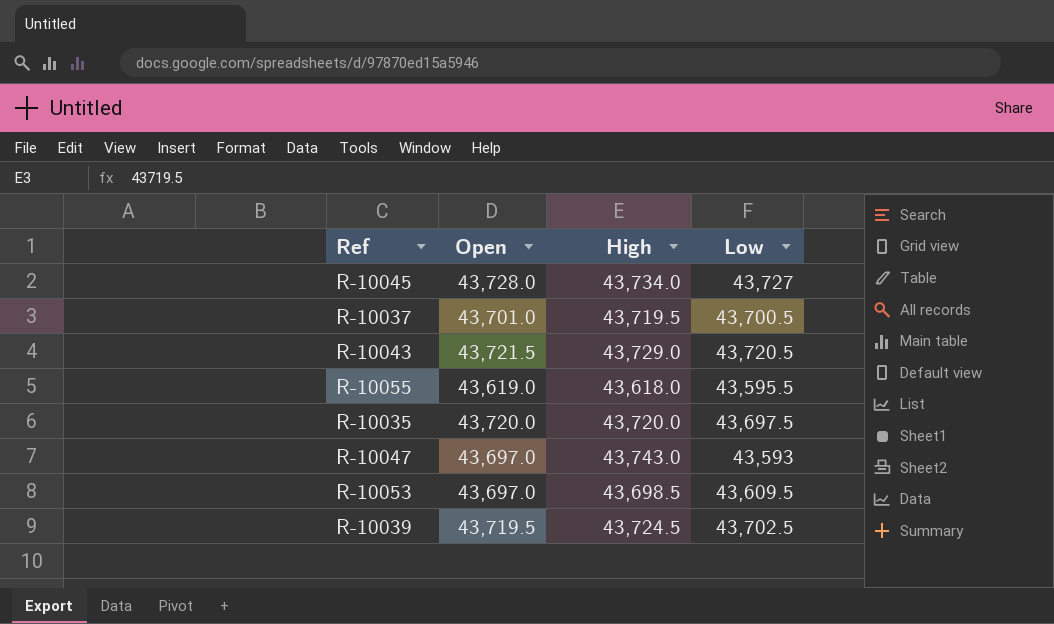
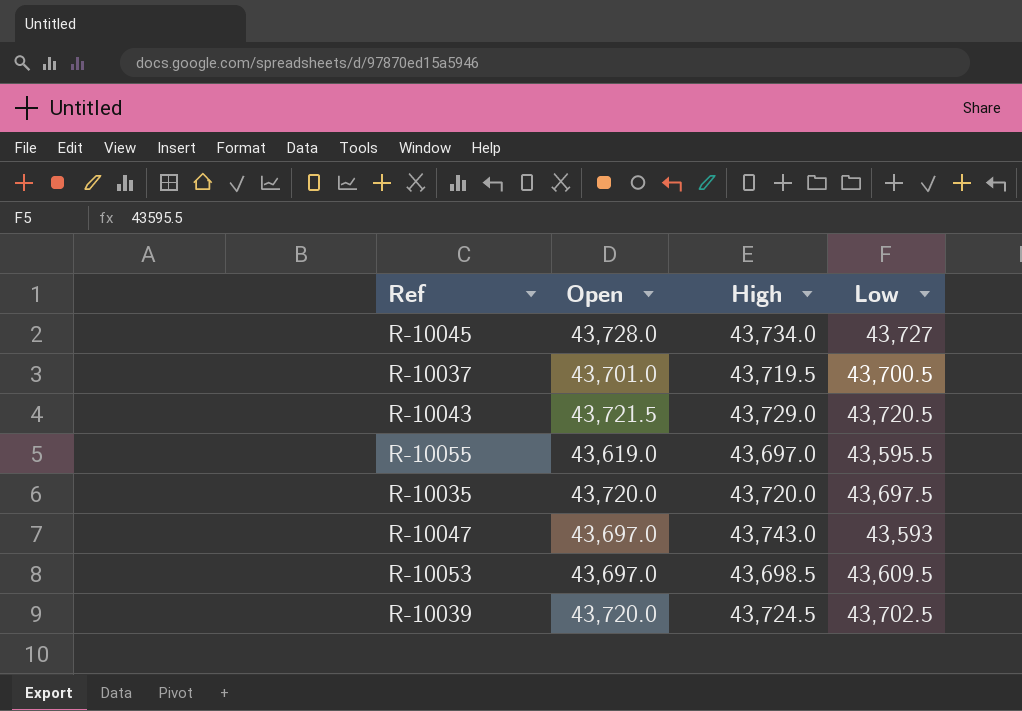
R-10055 | High: 43,618.0 -> 43,697.0
R-10039 | Open: 43,719.5 -> 43,720.0

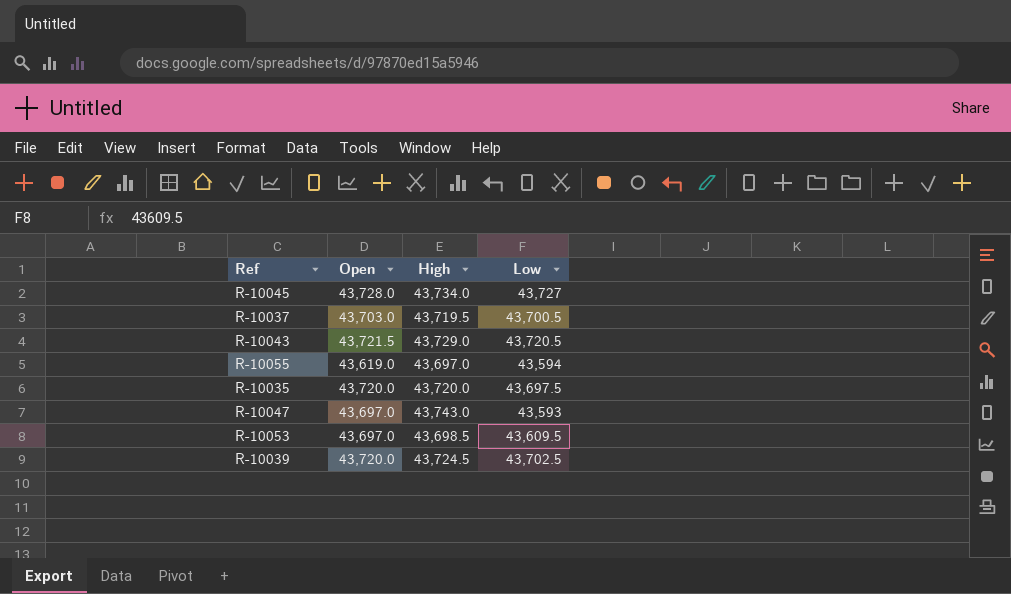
R-10037 | Open: 43,701.0 -> 43,703.0
R-10055 | Low: 43,595.5 -> 43,594

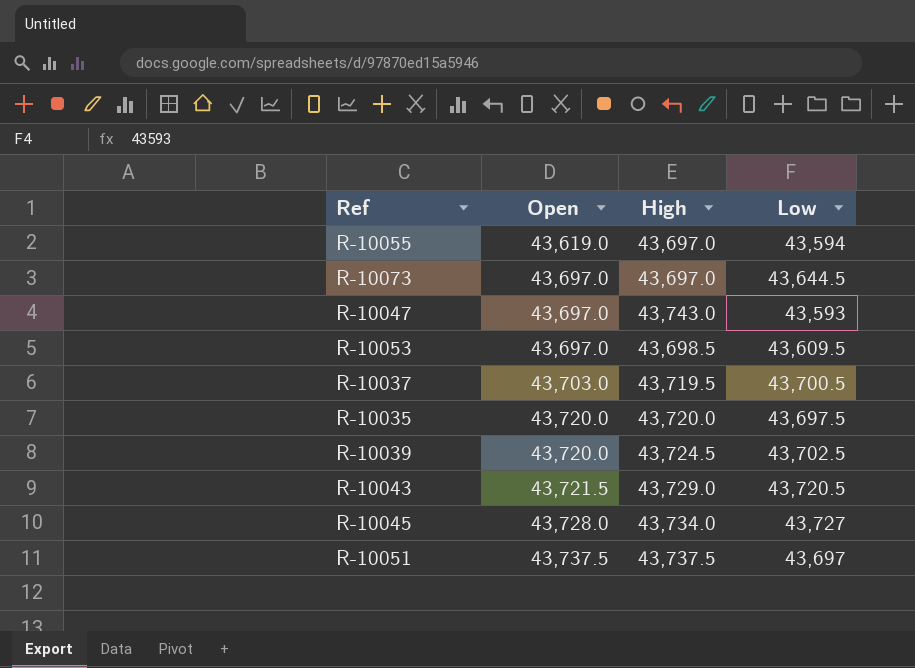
row order: none -> Open ascending
row R-10073: none -> 43,697.0 | 43,697.0 | 43,644.5
row R-10051: none -> 43,737.5 | 43,737.5 | 43,697

